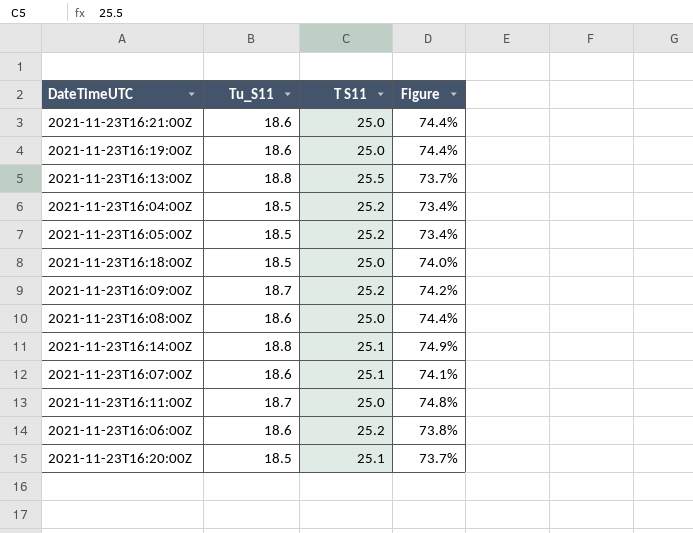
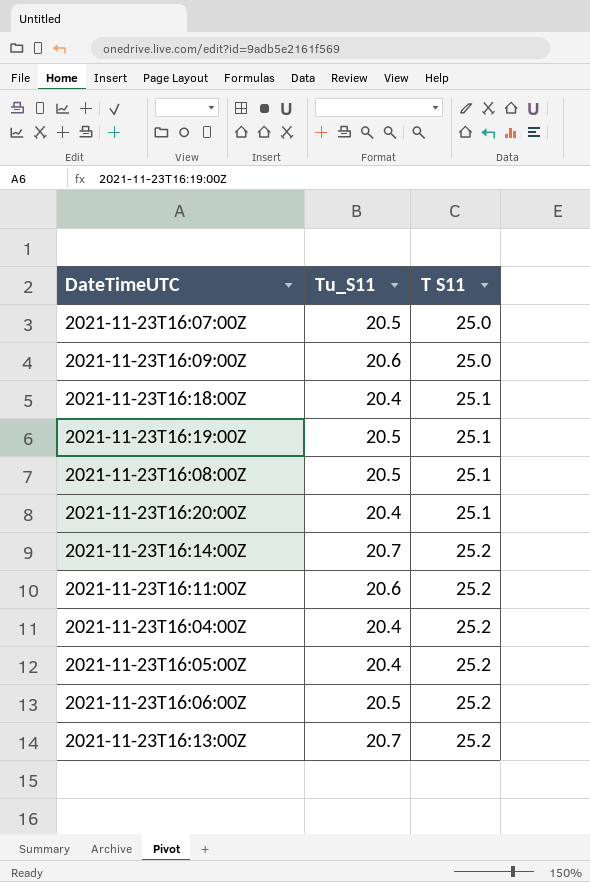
row order: none -> T S11 ascending
column Figure | formula: [Tu_S11] / [T S11] -> none
row 2021-11-23T16:21:00Z: 18.6 | 25.0 | 74.4% -> none
2021-11-23T16:07:00Z | Tu_S11: 18.6 -> 20.5
2021-11-23T16:07:00Z | T S11: 25.1 -> 25.0
2021-11-23T16:09:00Z | Tu_S11: 18.7 -> 20.6
2021-11-23T16:09:00Z | T S11: 25.2 -> 25.0
2021-11-23T16:18:00Z | Tu_S11: 18.5 -> 20.4
2021-11-23T16:18:00Z | T S11: 25.0 -> 25.1
2021-11-23T16:19:00Z | Tu_S11: 18.6 -> 20.5
2021-11-23T16:19:00Z | T S11: 25.0 -> 25.1
2021-11-23T16:08:00Z | Tu_S11: 18.6 -> 20.5
2021-11-23T16:08:00Z | T S11: 25.0 -> 25.1
2021-11-23T16:20:00Z | Tu_S11: 18.5 -> 20.4
2021-11-23T16:14:00Z | Tu_S11: 18.8 -> 20.7
2021-11-23T16:14:00Z | T S11: 25.1 -> 25.2
2021-11-23T16:11:00Z | Tu_S11: 18.7 -> 20.6
2021-11-23T16:11:00Z | T S11: 25.0 -> 25.2
2021-11-23T16:04:00Z | Tu_S11: 18.5 -> 20.4
2021-11-23T16:05:00Z | Tu_S11: 18.5 -> 20.4
2021-11-23T16:06:00Z | Tu_S11: 18.6 -> 20.5
2021-11-23T16:13:00Z | Tu_S11: 18.8 -> 20.7
2021-11-23T16:13:00Z | T S11: 25.5 -> 25.2

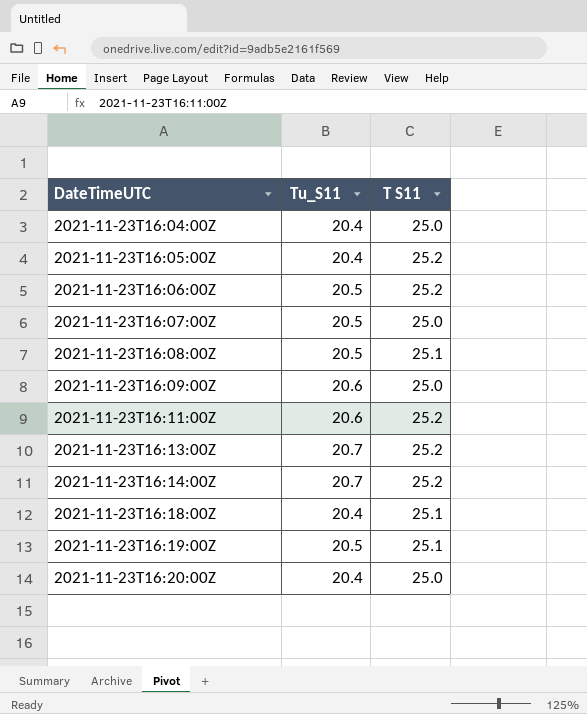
row order: T S11 ascending -> DateTimeUTC ascending
2021-11-23T16:04:00Z | T S11: 25.2 -> 25.0
2021-11-23T16:20:00Z | T S11: 25.1 -> 25.0

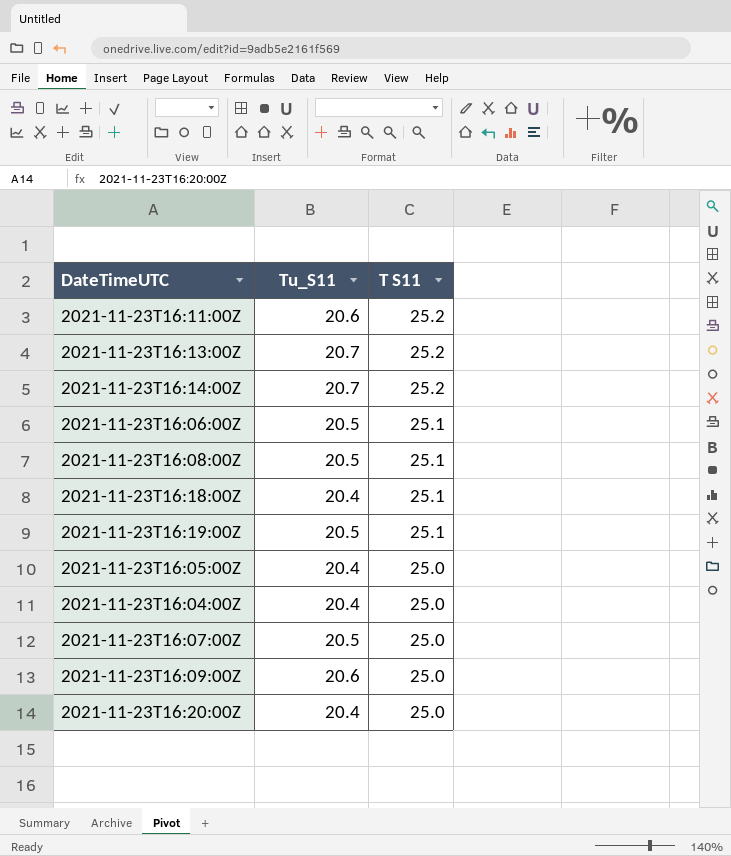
row order: DateTimeUTC ascending -> T S11 descending
2021-11-23T16:06:00Z | T S11: 25.2 -> 25.1
2021-11-23T16:05:00Z | T S11: 25.2 -> 25.0

